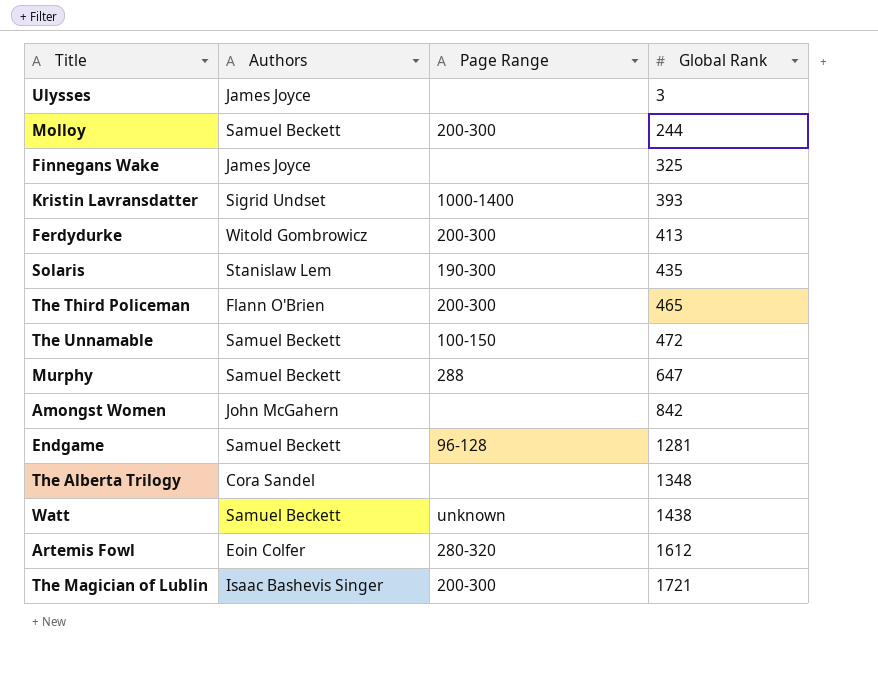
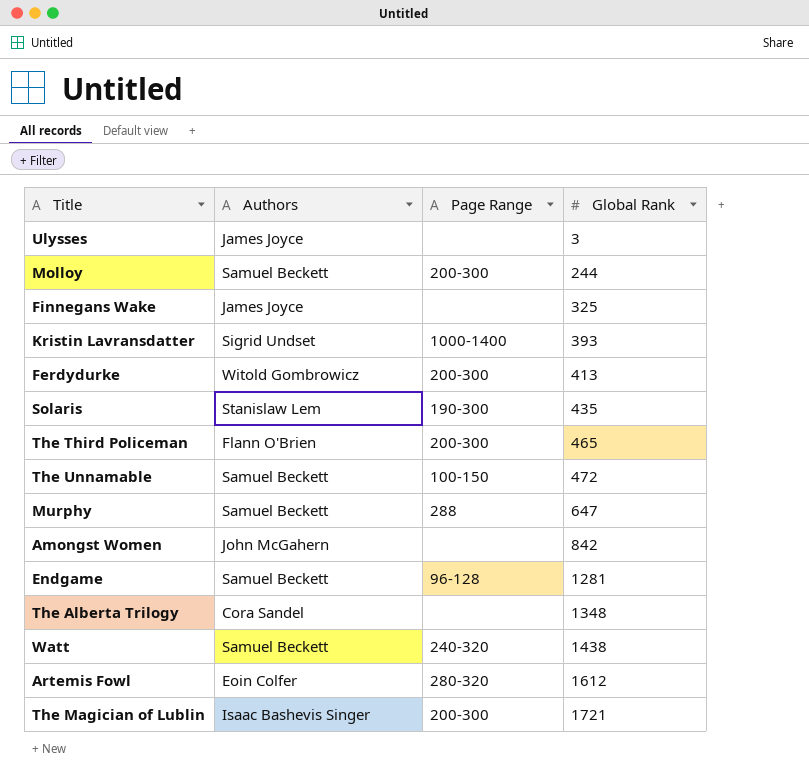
Watt | Page Range: unknown -> 240-320

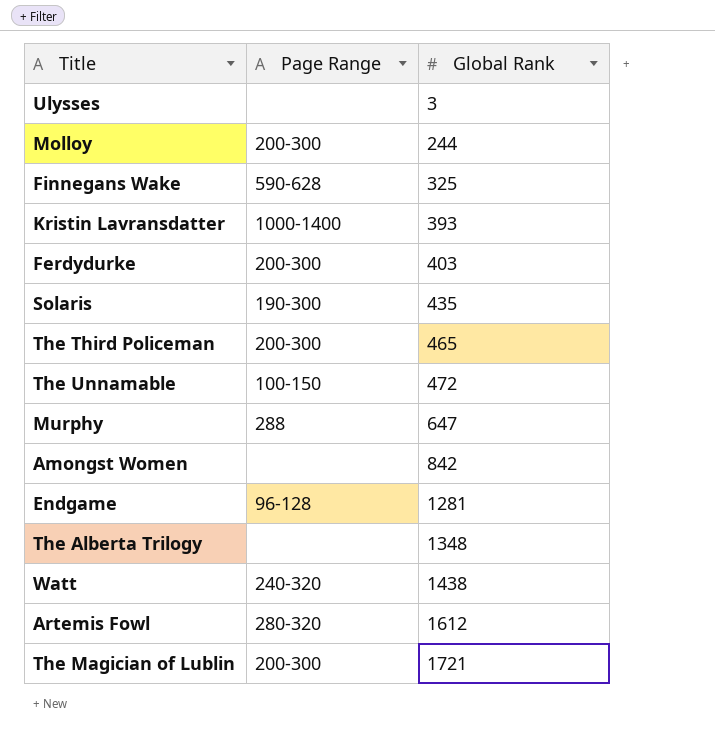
column Authors | position: 2 -> none
Finnegans Wake | Page Range: none -> 590-628
Ferdydurke | Global Rank: 413 -> 403

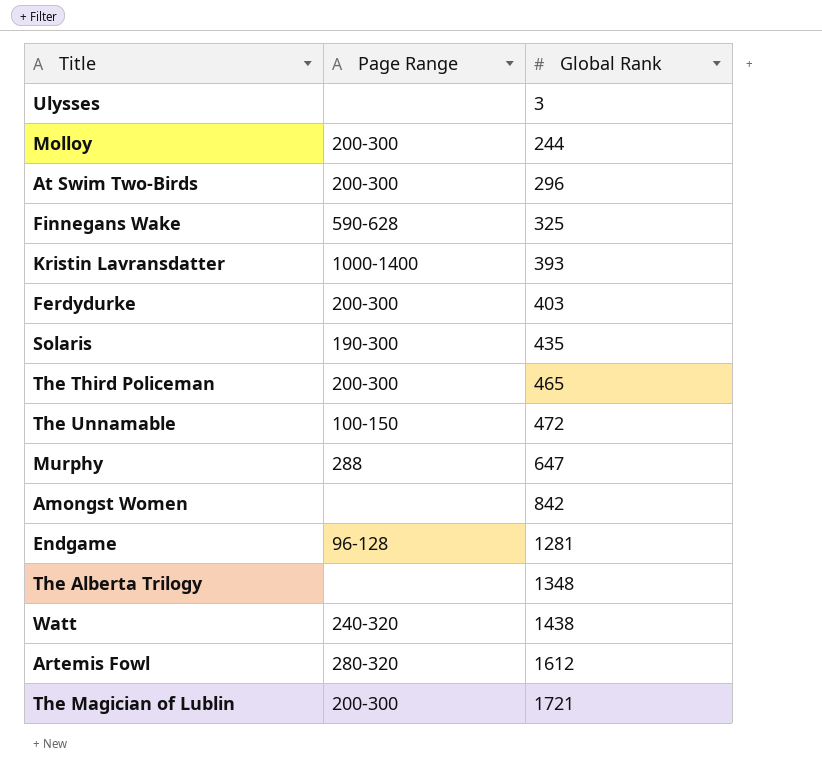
row At Swim Two-Birds: none -> 200-300 | 296

